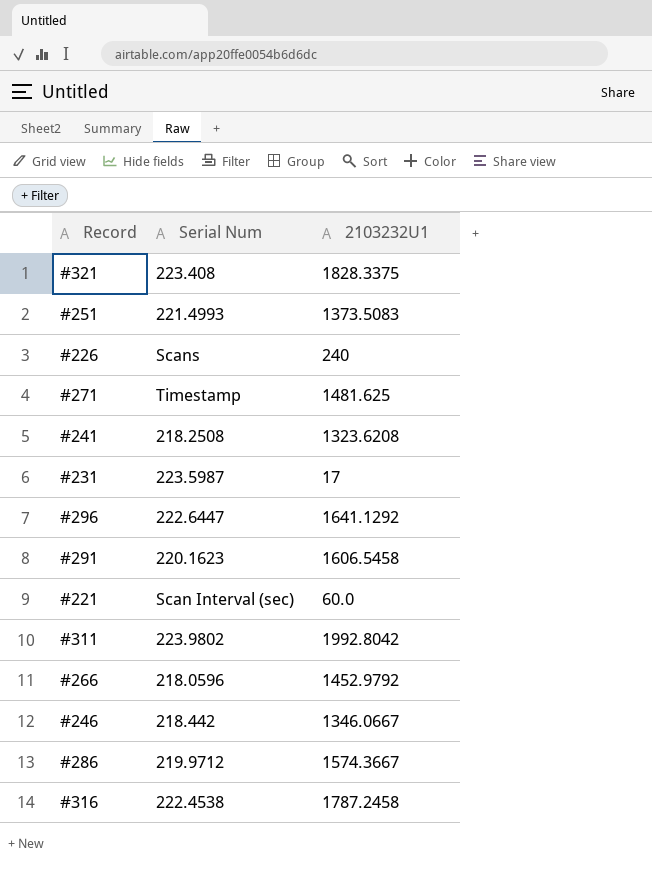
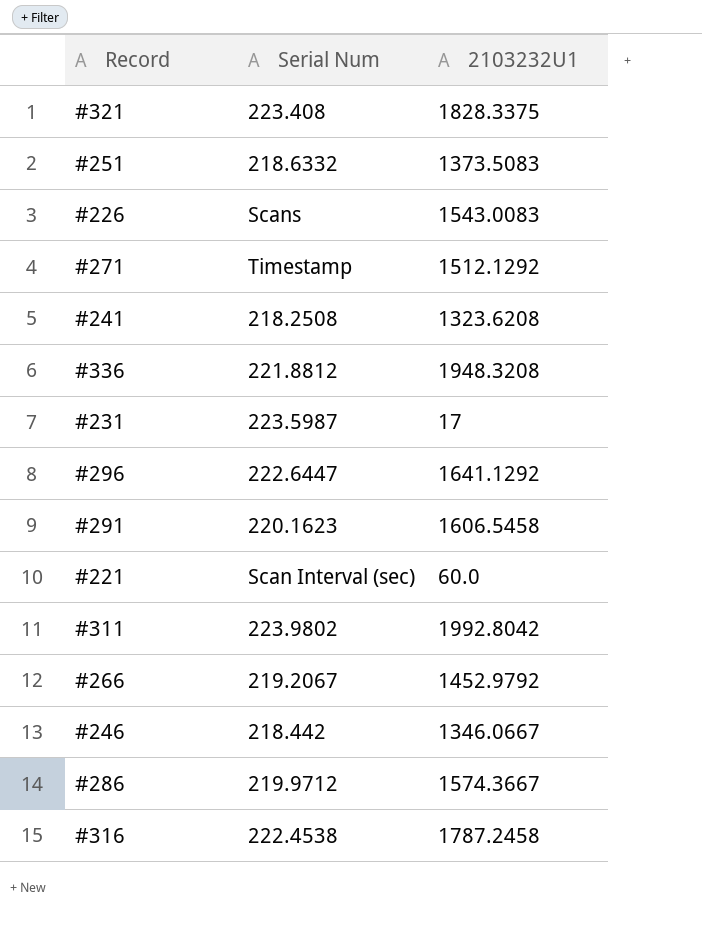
#251 | Serial Num: 221.4993 -> 218.6332
#226 | 2103232U1: 240 -> 1543.0083
#271 | 2103232U1: 1481.625 -> 1512.1292
row #336: none -> 221.8812 | 1948.3208
#266 | Serial Num: 218.0596 -> 219.2067

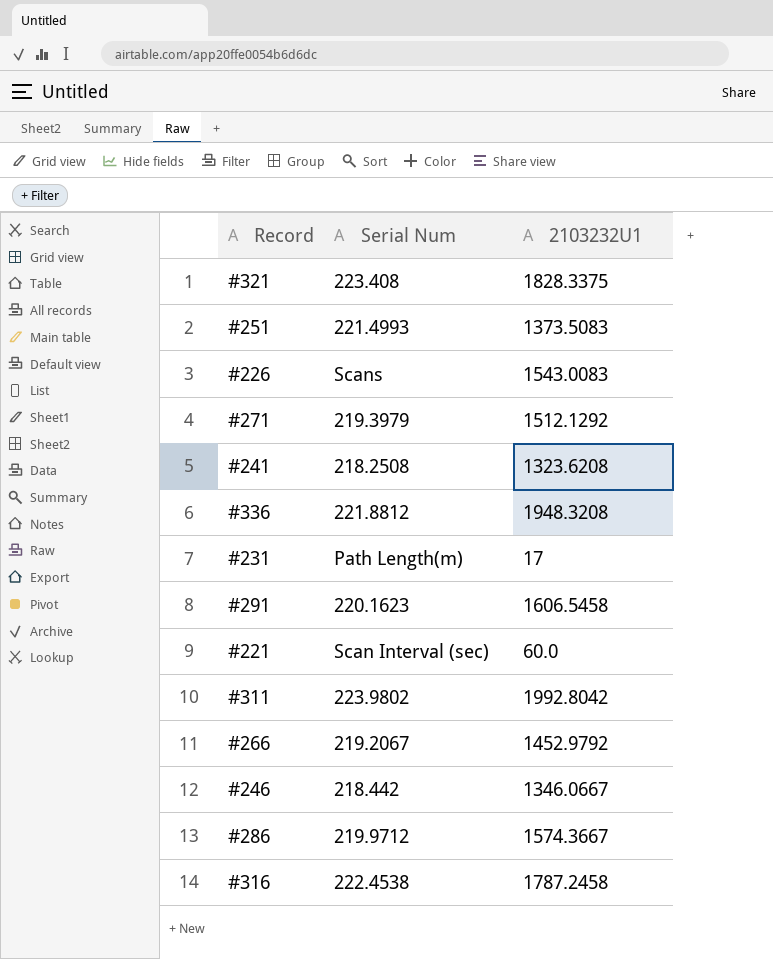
row #296: 222.6447 | 1641.1292 -> none
#251 | Serial Num: 218.6332 -> 221.4993
#271 | Serial Num: Timestamp -> 219.3979
#231 | Serial Num: 223.5987 -> Path Length(m)

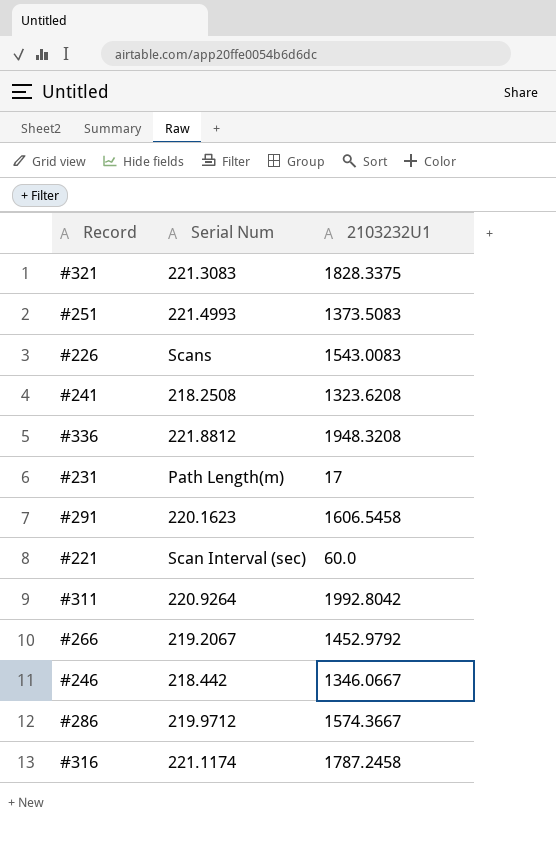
row #271: 219.3979 | 1512.1292 -> none
#321 | Serial Num: 223.408 -> 221.3083
#311 | Serial Num: 223.9802 -> 220.9264
#316 | Serial Num: 222.4538 -> 221.1174

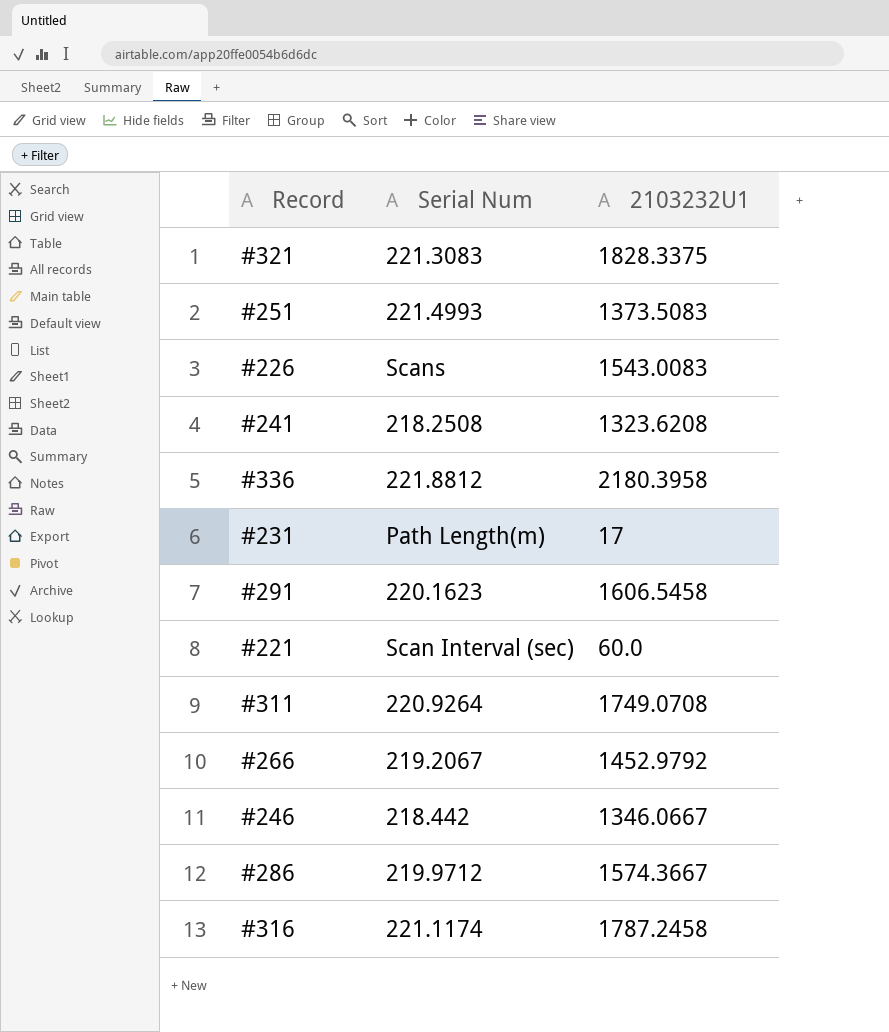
#336 | 2103232U1: 1948.3208 -> 2180.3958
#311 | 2103232U1: 1992.8042 -> 1749.0708

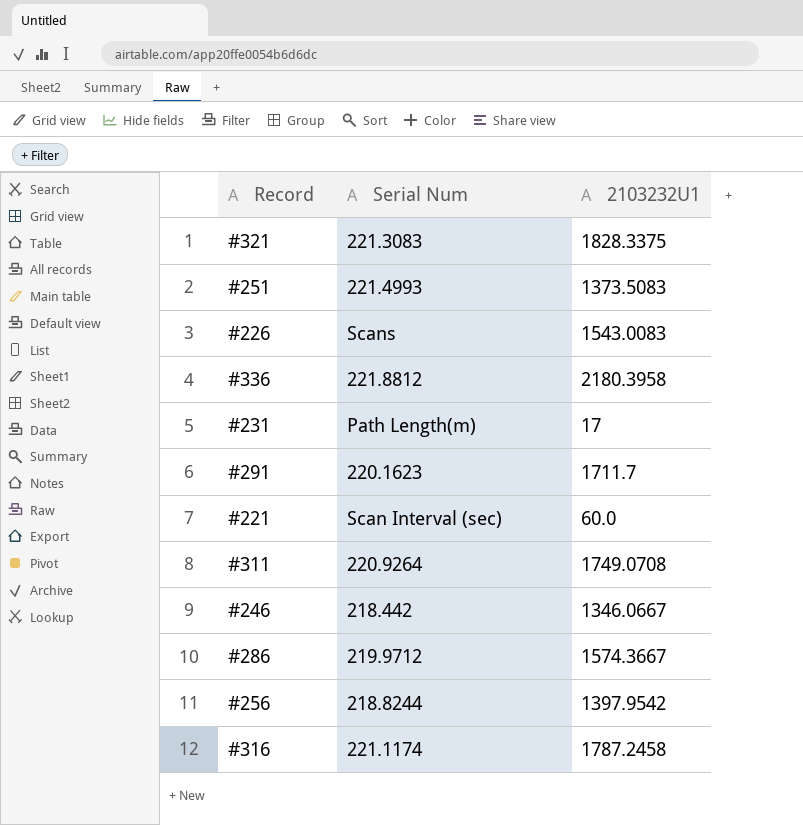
row #241: 218.2508 | 1323.6208 -> none
row #266: 219.2067 | 1452.9792 -> none
#291 | 2103232U1: 1606.5458 -> 1711.7
row #256: none -> 218.8244 | 1397.9542

